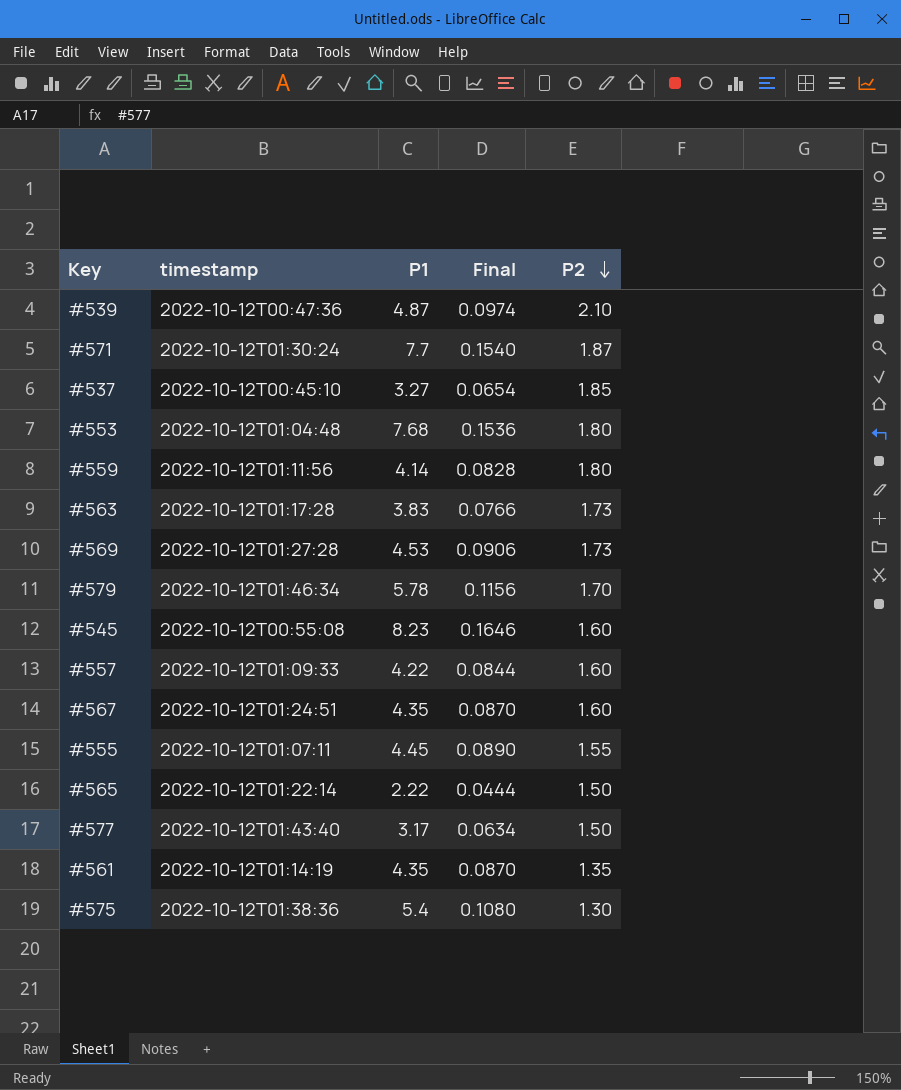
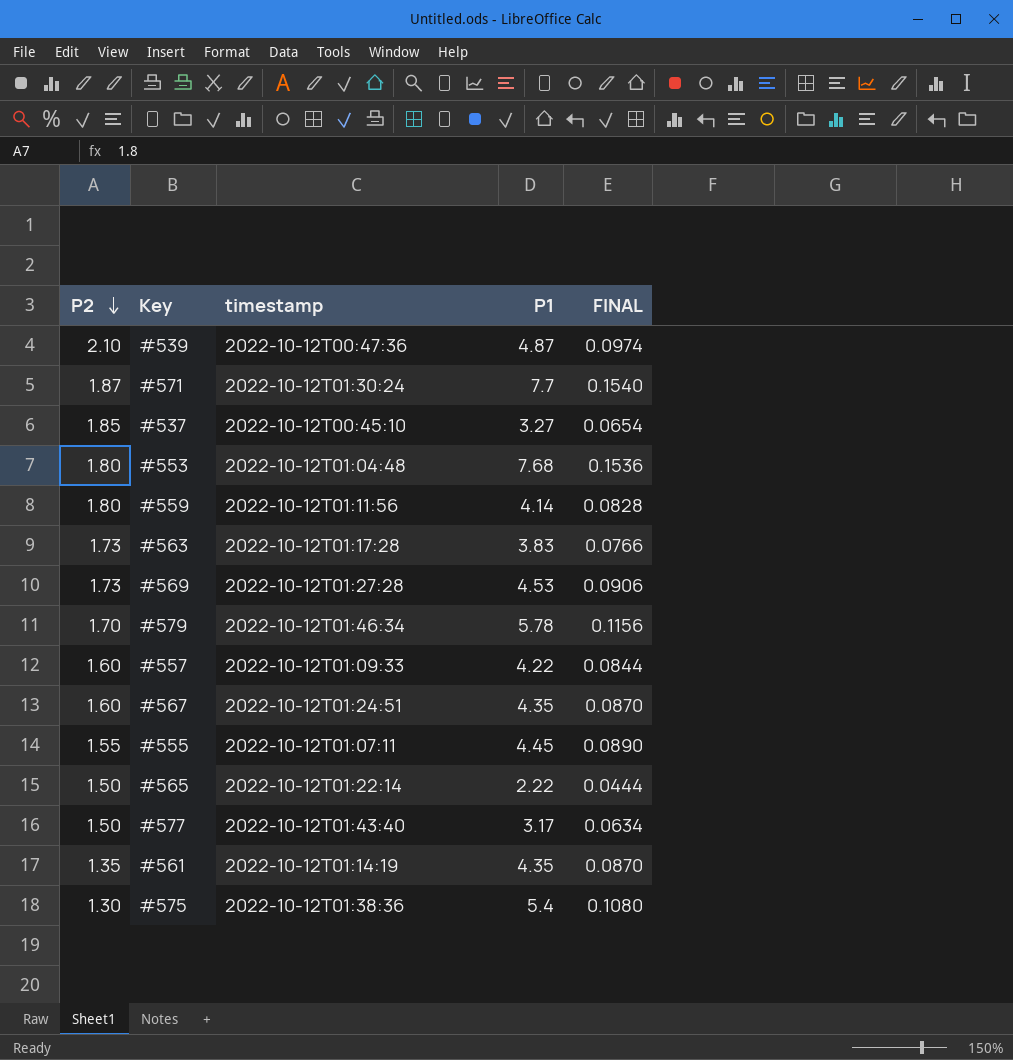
column P2 | position: 5 -> 1
column name: Final -> FINAL
row #545: 2022-10-12T00:55:08 | 8.23 | 0.1646 | 1.60 -> none

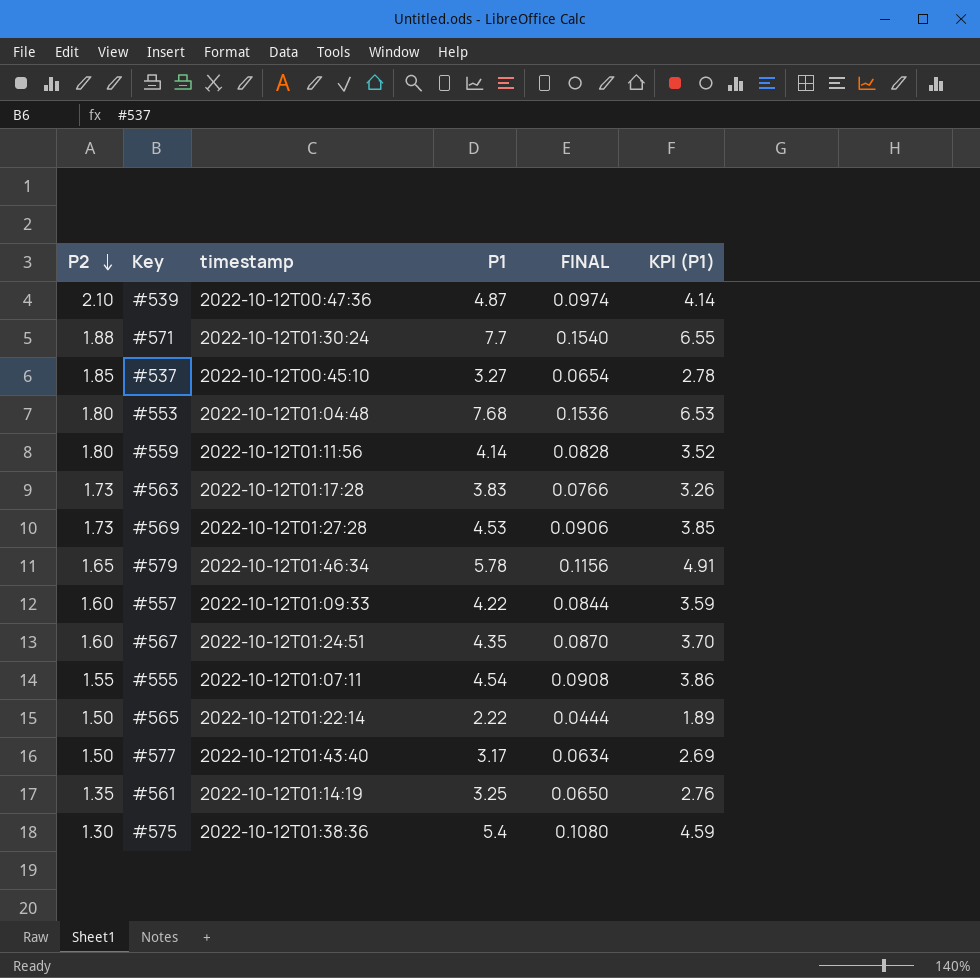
column KPI (P1) | formula: none -> [P1] * 0.85
#571 | P2: 1.87 -> 1.88
#579 | P2: 1.70 -> 1.65
#555 | P1: 4.45 -> 4.54
#555 | FINAL: 0.0890 -> 0.0908
#561 | P1: 4.35 -> 3.25
#561 | FINAL: 0.0870 -> 0.0650

